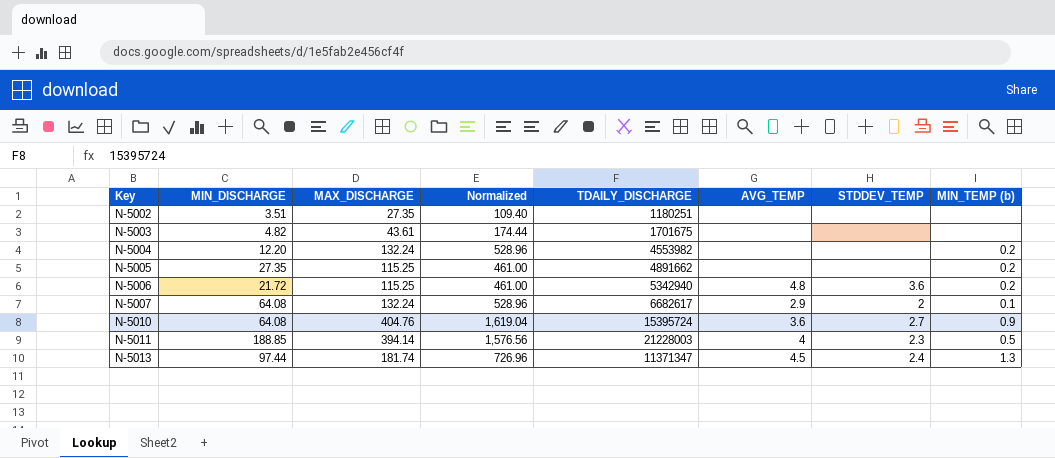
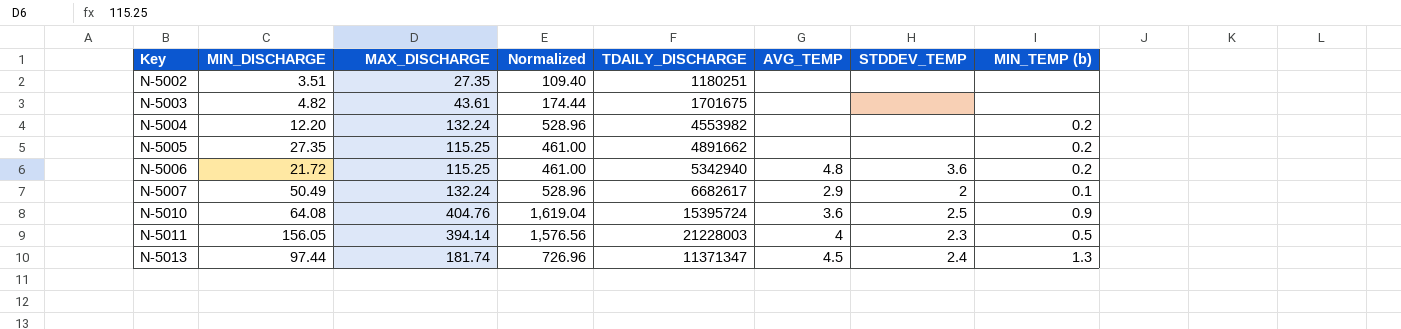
N-5007 | MIN_DISCHARGE: 64.08 -> 50.49
N-5010 | STDDEV_TEMP: 2.7 -> 2.5
N-5011 | MIN_DISCHARGE: 188.85 -> 156.05

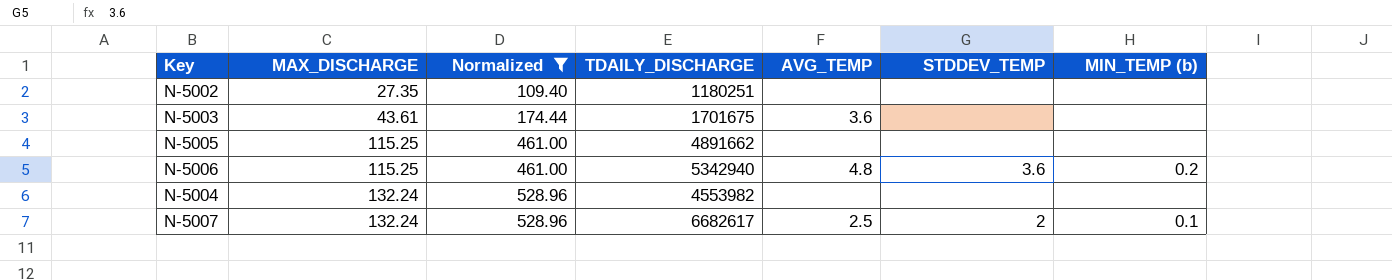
filter: none -> Normalized <= 528.96
row order: Key ascending -> MAX_DISCHARGE ascending
column MIN_DISCHARGE | position: 2 -> none
N-5003 | AVG_TEMP: none -> 3.6
N-5005 | MIN_TEMP (b): 0.2 -> none
N-5004 | MIN_TEMP (b): 0.2 -> none
N-5007 | AVG_TEMP: 2.9 -> 2.5

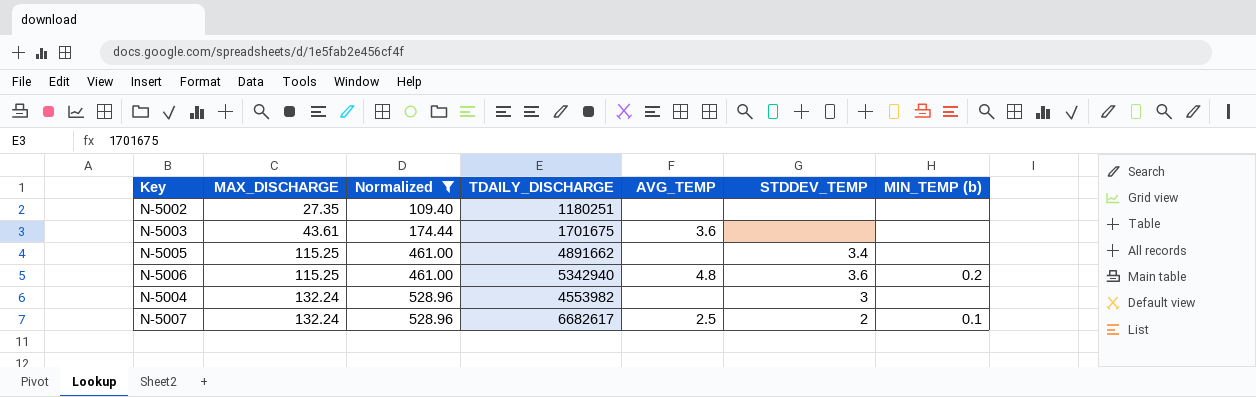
N-5005 | STDDEV_TEMP: none -> 3.4
N-5004 | STDDEV_TEMP: none -> 3

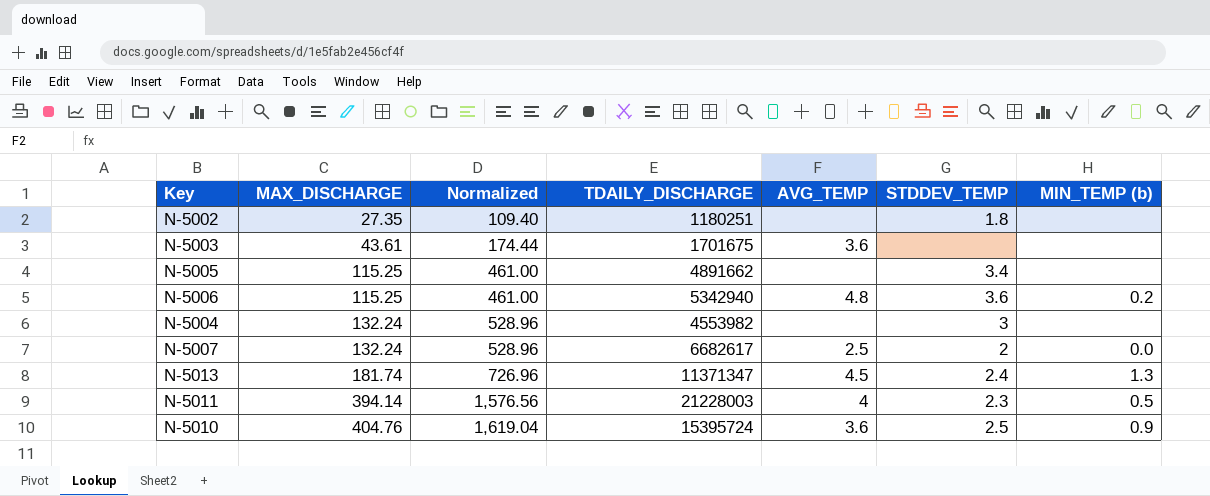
filter: Normalized <= 528.96 -> none
N-5002 | STDDEV_TEMP: none -> 1.8
N-5007 | MIN_TEMP (b): 0.1 -> 0.0

